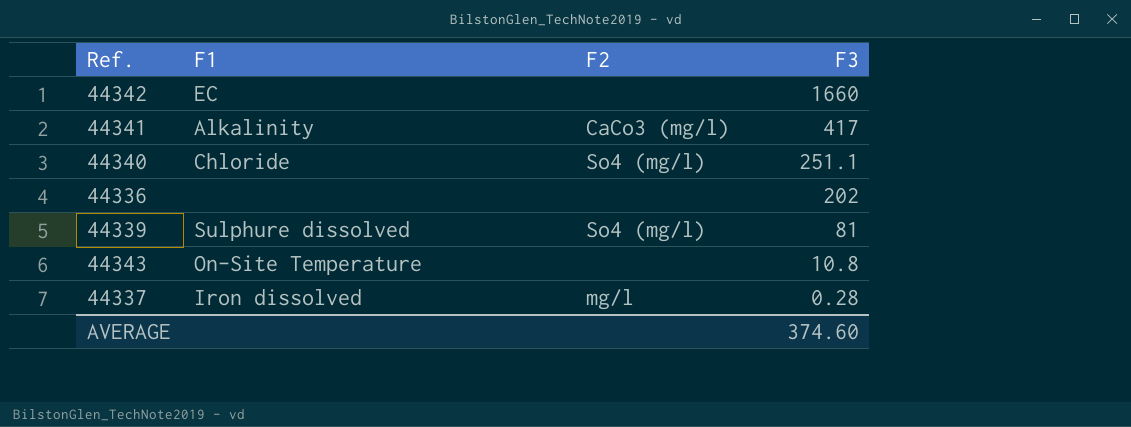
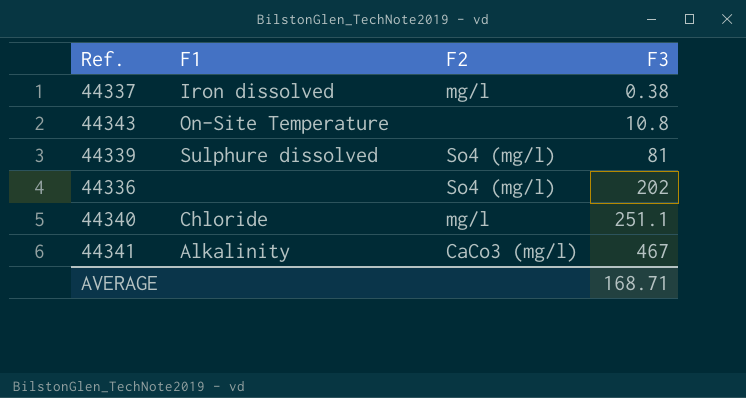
row order: F3 descending -> F3 ascending
row 44342: EC | none | 1660 -> none
44337 | F3: 0.28 -> 0.38
44336 | F2: none -> So4 (mg/l)
44340 | F2: So4 (mg/l) -> mg/l
44341 | F3: 417 -> 467
AVERAGE | F3: 374.60 -> 168.71

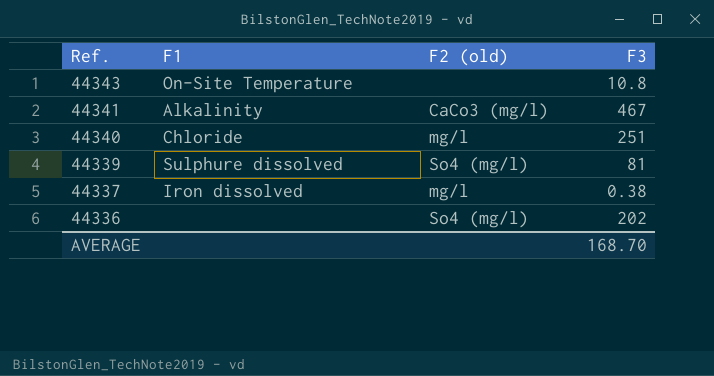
row order: F3 ascending -> Ref. descending
column name: F2 -> F2 (old)
44340 | F3: 251.1 -> 251
AVERAGE | F3: 168.71 -> 168.70

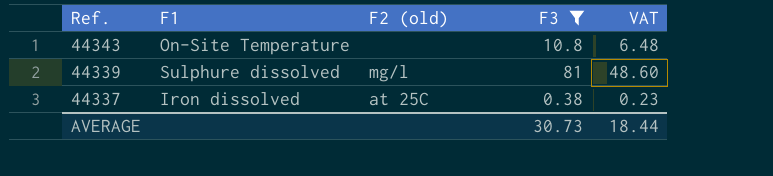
filter: none -> F3 <= 81
column VAT | formula: none -> [F3] * 0.6
44339 | F2 (old): So4 (mg/l) -> mg/l
44337 | F2 (old): mg/l -> at 25C
AVERAGE | F3: 168.70 -> 30.73

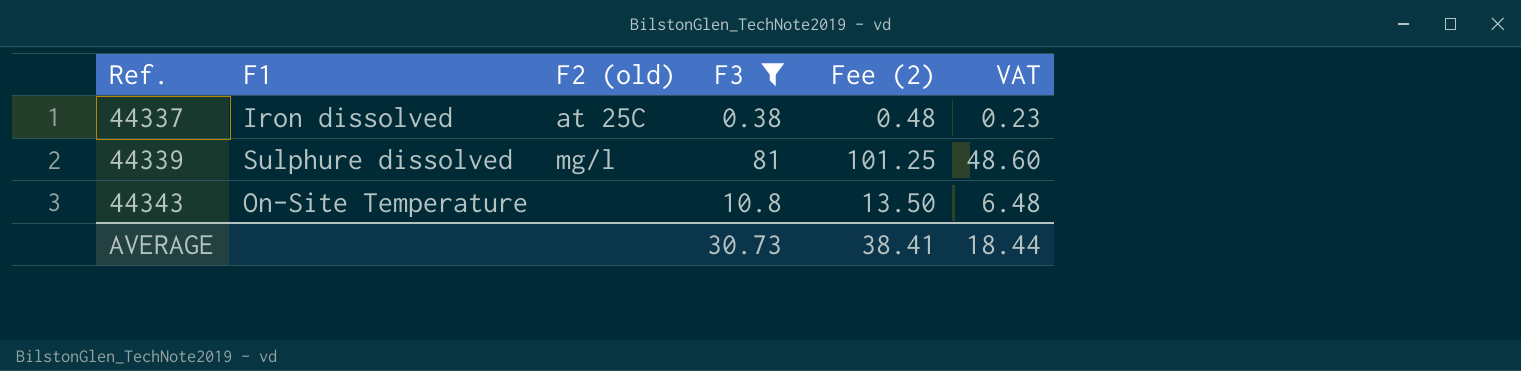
row order: Ref. descending -> Ref. ascending
column Fee (2) | formula: none -> [F3] * 1.25

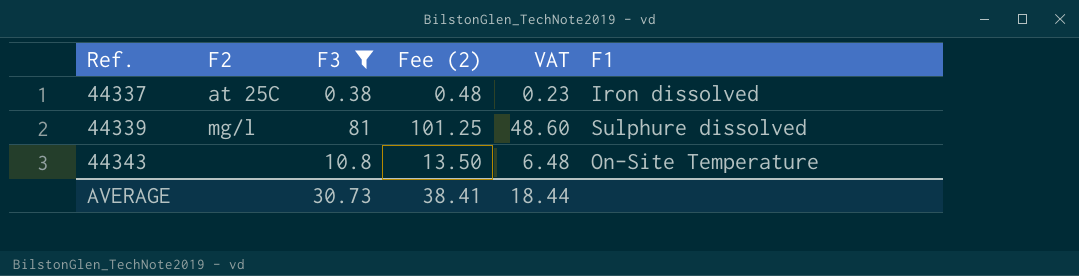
column name: F2 (old) -> F2
column F1 | position: 2 -> 6

